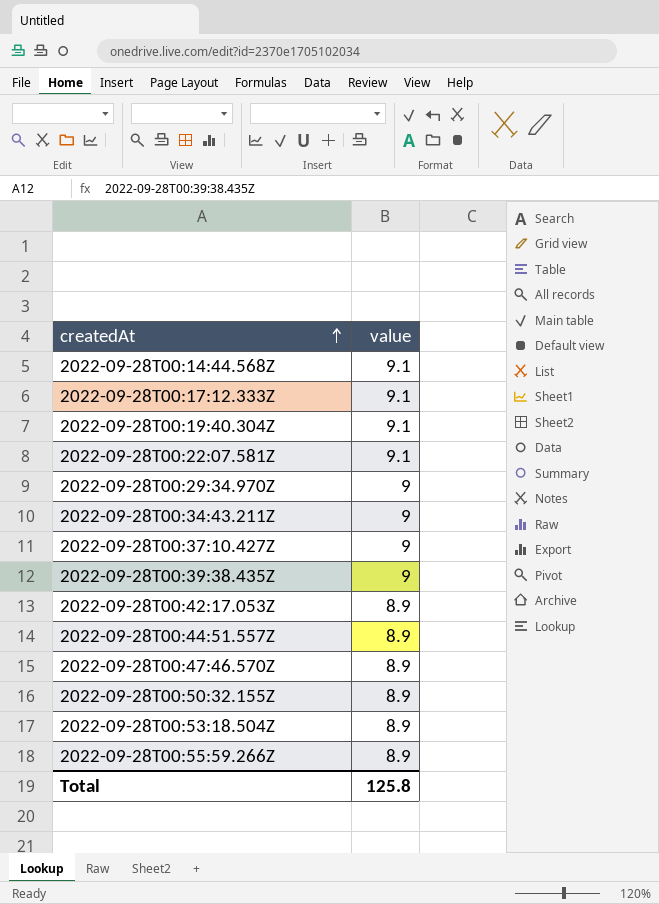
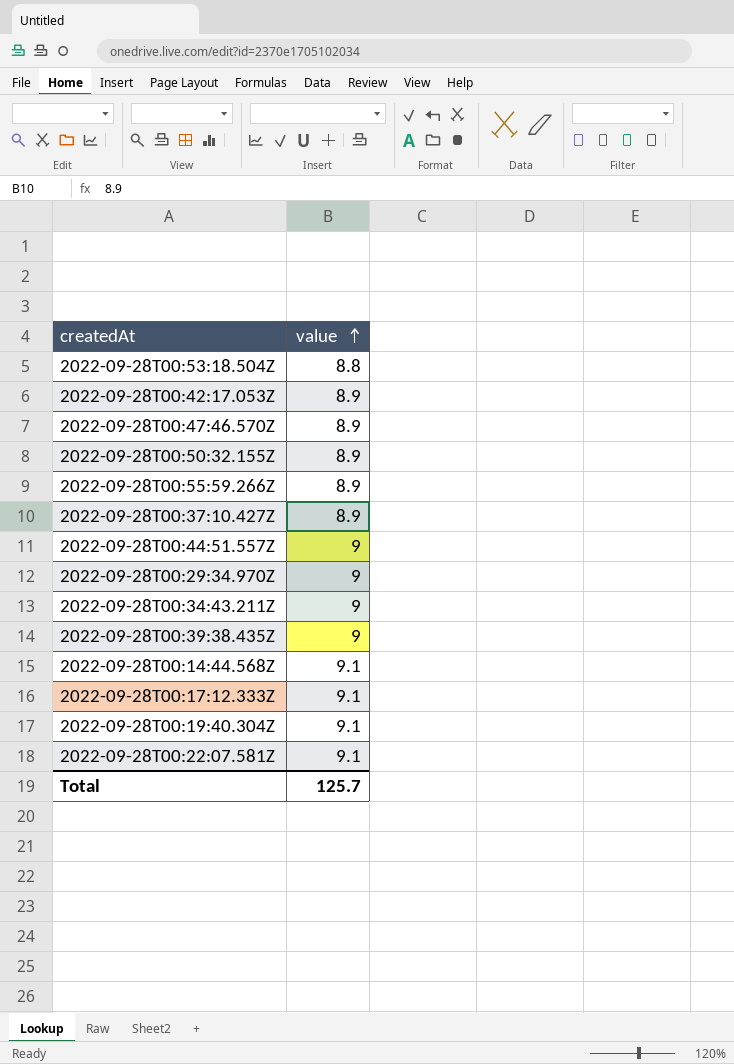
row order: createdAt ascending -> value ascending
2022-09-28T00:53:18.504Z | value: 8.9 -> 8.8
2022-09-28T00:37:10.427Z | value: 9 -> 8.9
2022-09-28T00:44:51.557Z | value: 8.9 -> 9
Total | value: 125.8 -> 125.7

